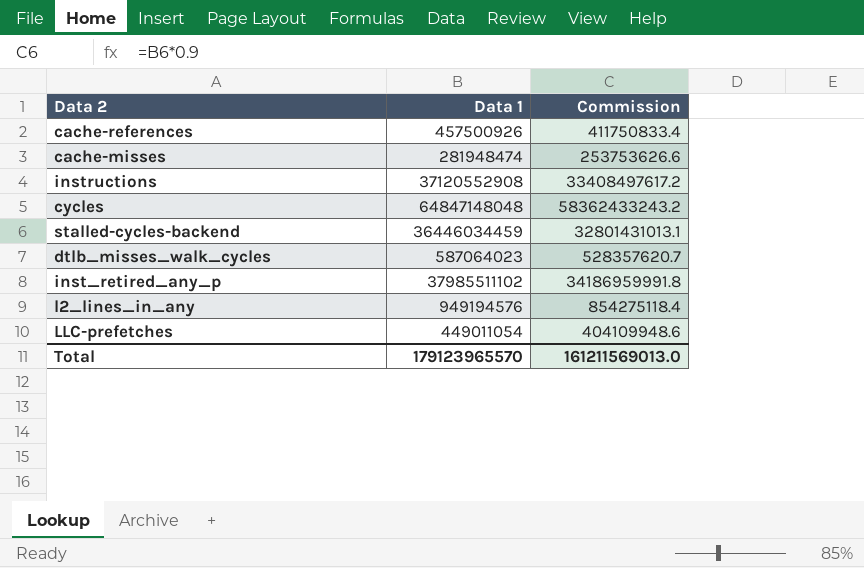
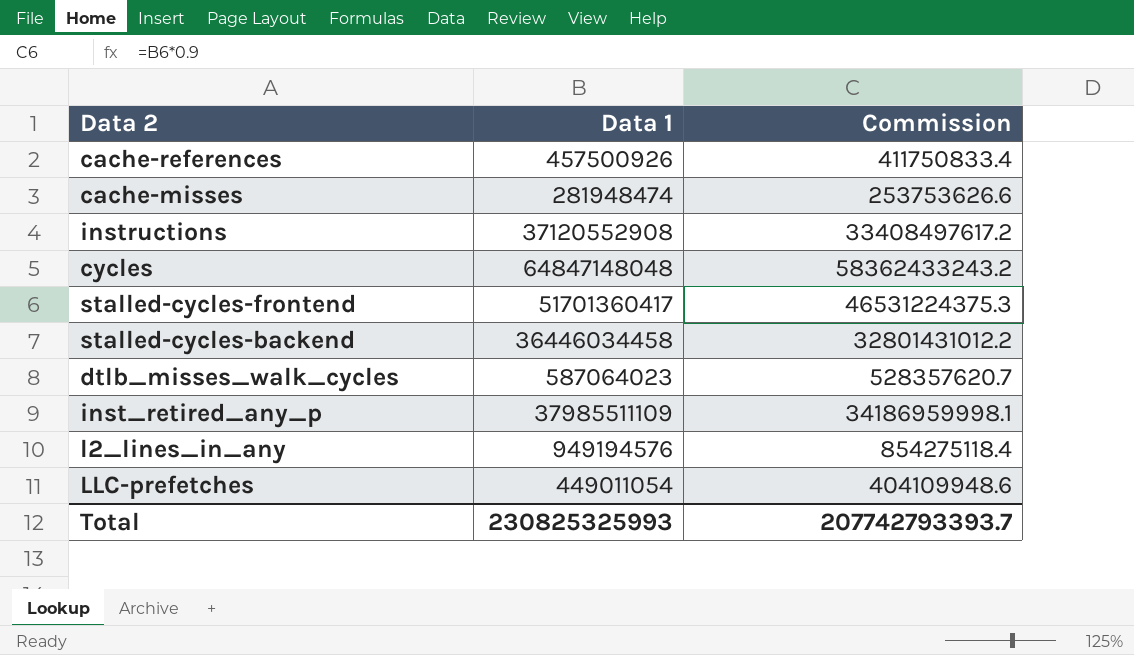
row stalled-cycles-frontend: none -> 51701360417 | 46531224375.3
stalled-cycles-backend | Data 1: 36446034459 -> 36446034458
stalled-cycles-backend | Commission: 32801431013.1 -> 32801431012.2
inst_retired_any_p | Data 1: 37985511102 -> 37985511109
inst_retired_any_p | Commission: 34186959991.8 -> 34186959998.1
Total | Data 1: 179123965570 -> 230825325993
Total | Commission: 161211569013.0 -> 207742793393.7

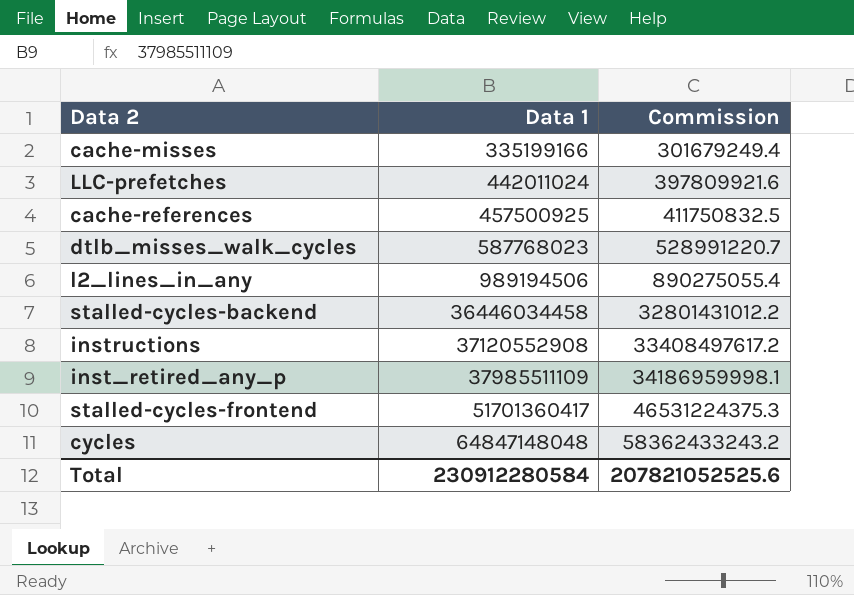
row order: none -> Data 1 ascending
cache-misses | Data 1: 281948474 -> 335199166
cache-misses | Commission: 253753626.6 -> 301679249.4
LLC-prefetches | Data 1: 449011054 -> 442011024
LLC-prefetches | Commission: 404109948.6 -> 397809921.6
cache-references | Data 1: 457500926 -> 457500925
cache-references | Commission: 411750833.4 -> 411750832.5
dtlb_misses_walk_cycles | Data 1: 587064023 -> 587768023
dtlb_misses_walk_cycles | Commission: 528357620.7 -> 528991220.7
l2_lines_in_any | Data 1: 949194576 -> 989194506
l2_lines_in_any | Commission: 854275118.4 -> 890275055.4
Total | Data 1: 230825325993 -> 230912280584
Total | Commission: 207742793393.7 -> 207821052525.6

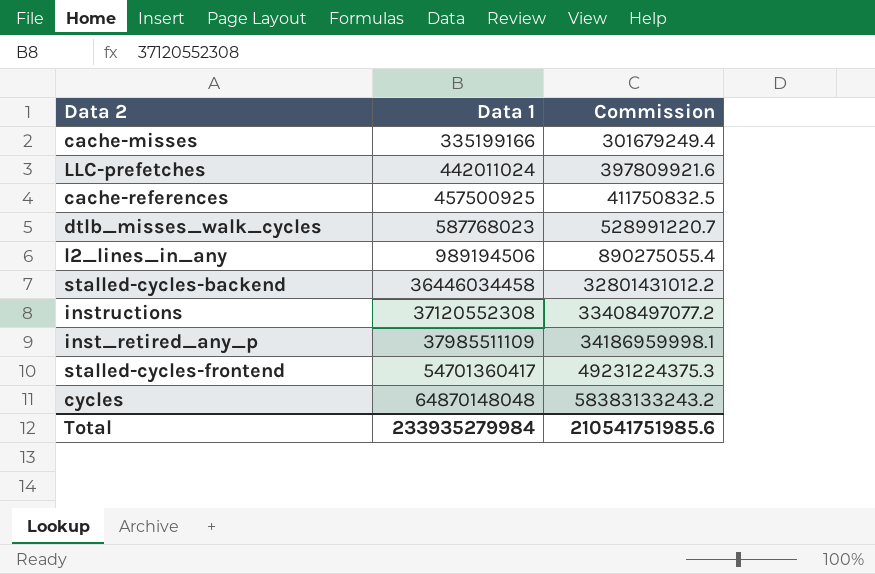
instructions | Data 1: 37120552908 -> 37120552308
instructions | Commission: 33408497617.2 -> 33408497077.2
stalled-cycles-frontend | Data 1: 51701360417 -> 54701360417
stalled-cycles-frontend | Commission: 46531224375.3 -> 49231224375.3
cycles | Data 1: 64847148048 -> 64870148048
cycles | Commission: 58362433243.2 -> 58383133243.2
Total | Data 1: 230912280584 -> 233935279984
Total | Commission: 207821052525.6 -> 210541751985.6

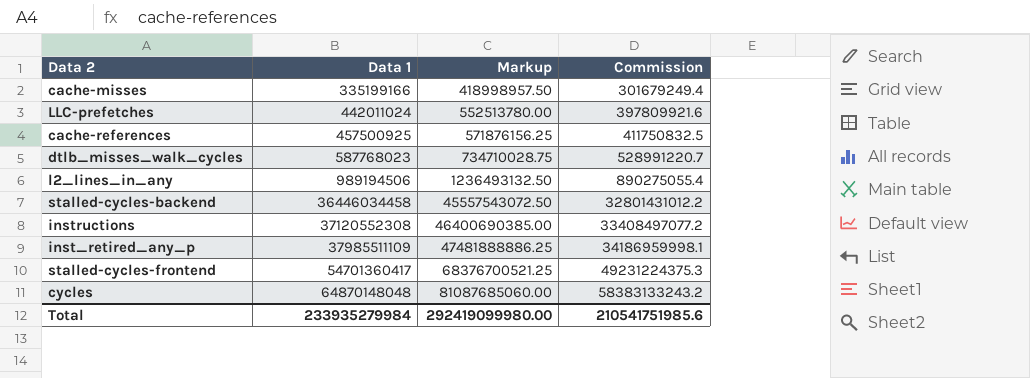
column Markup | formula: none -> [Data 1] * 1.25

